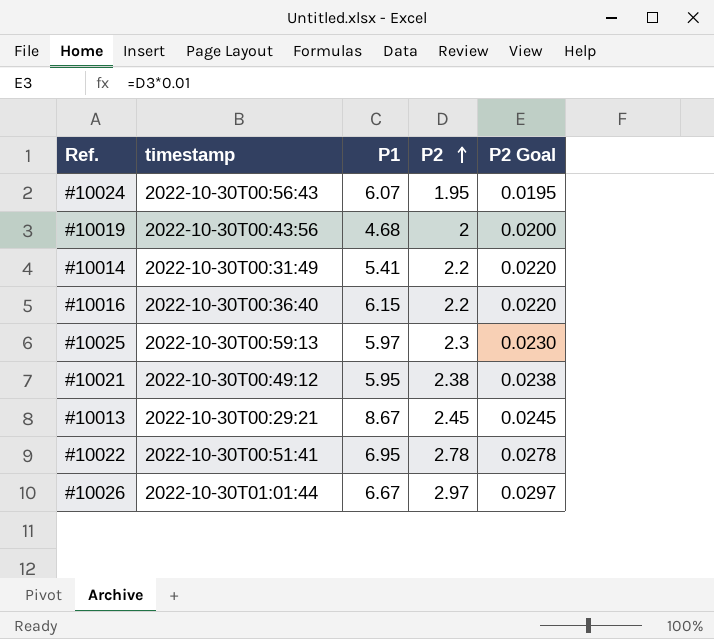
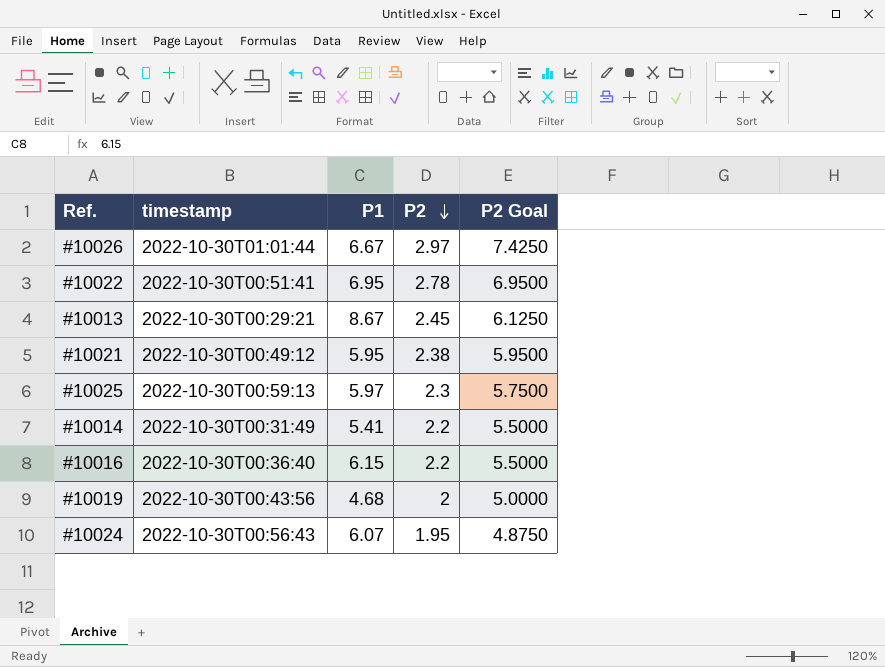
row order: P2 ascending -> P2 descending
column P2 Goal | formula: [P2] * 0.01 -> [P2] * 2.5

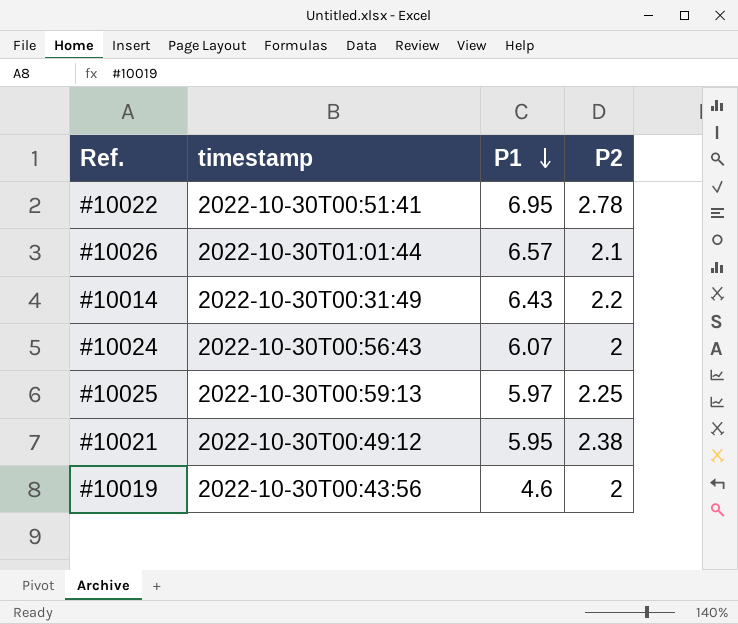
row order: P2 descending -> P1 descending
column P2 Goal | formula: [P2] * 2.5 -> none
row #10013: 2022-10-30T00:29:21 | 8.67 | 2.45 | 6.1250 -> none
row #10016: 2022-10-30T00:36:40 | 6.15 | 2.2 | 5.5000 -> none
#10026 | P1: 6.67 -> 6.57
#10026 | P2: 2.97 -> 2.1
#10014 | P1: 5.41 -> 6.43
#10024 | P2: 1.95 -> 2
#10025 | P2: 2.3 -> 2.25
#10019 | P1: 4.68 -> 4.6

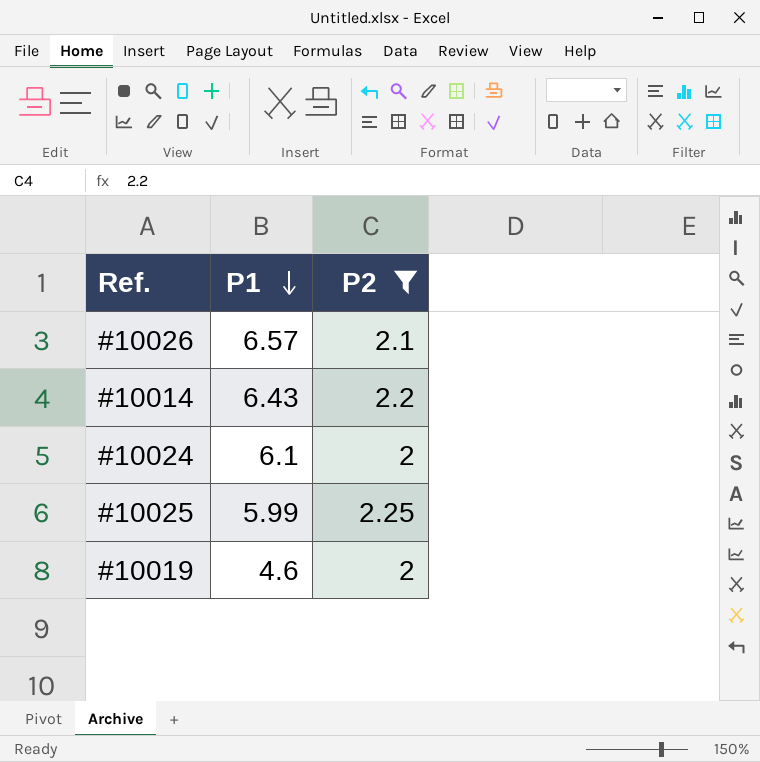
filter: none -> P2 <= 2.25
column timestamp | position: 2 -> none
#10024 | P1: 6.07 -> 6.1
#10025 | P1: 5.97 -> 5.99

